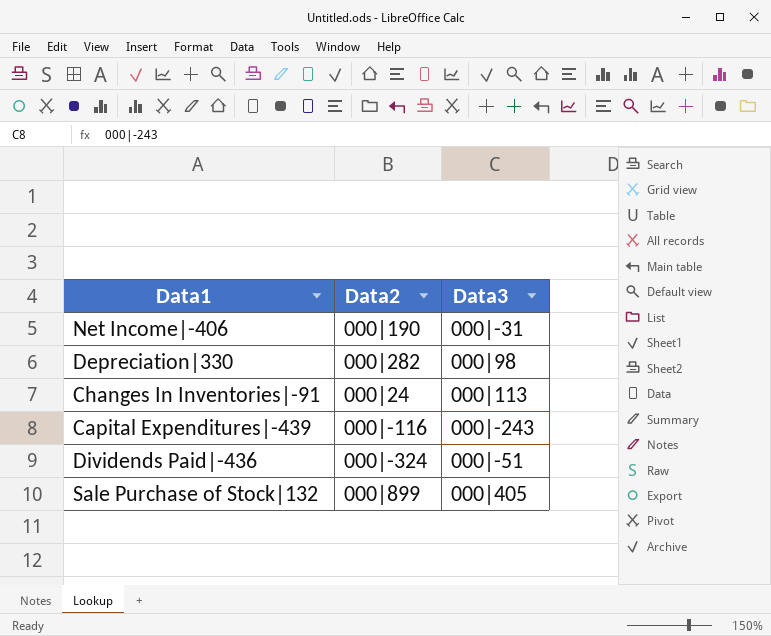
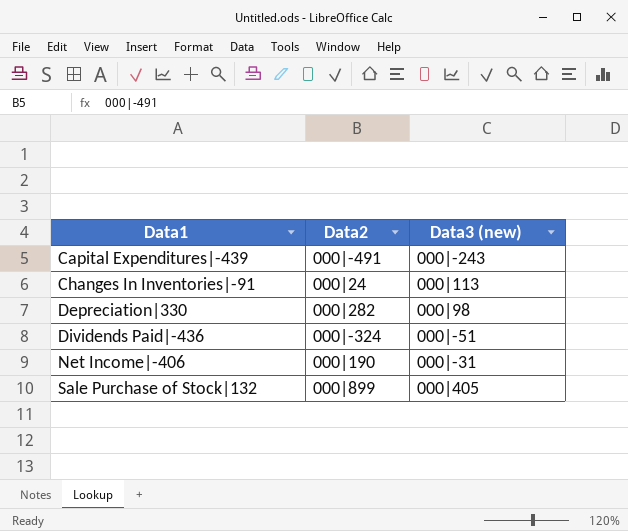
row order: none -> Data1 ascending
column name: Data3 -> Data3 (new)
Capital Expenditures|-439 | Data2: 000|-116 -> 000|-491

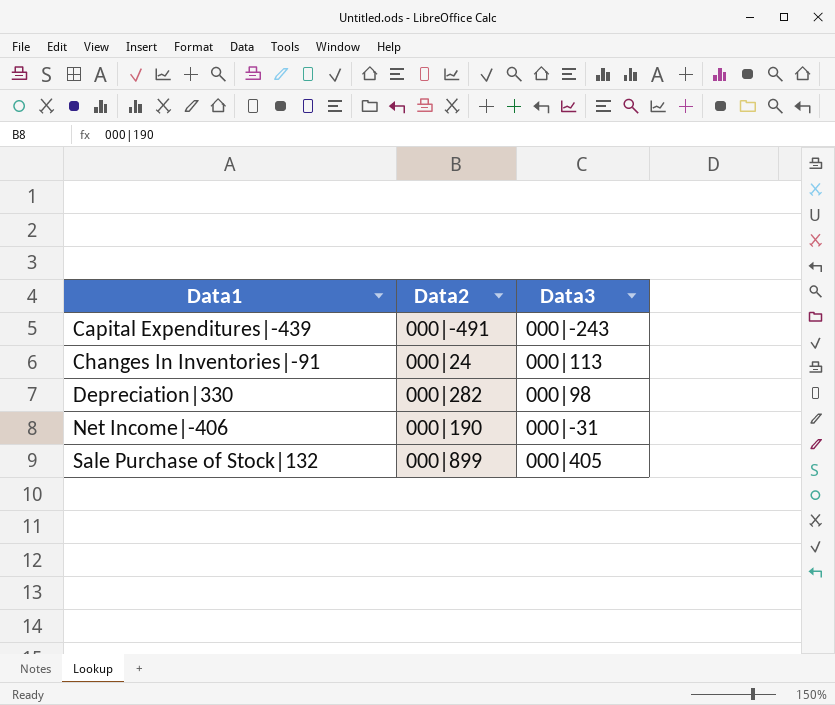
column name: Data3 (new) -> Data3
row Dividends Paid|-436: 000|-324 | 000|-51 -> none

